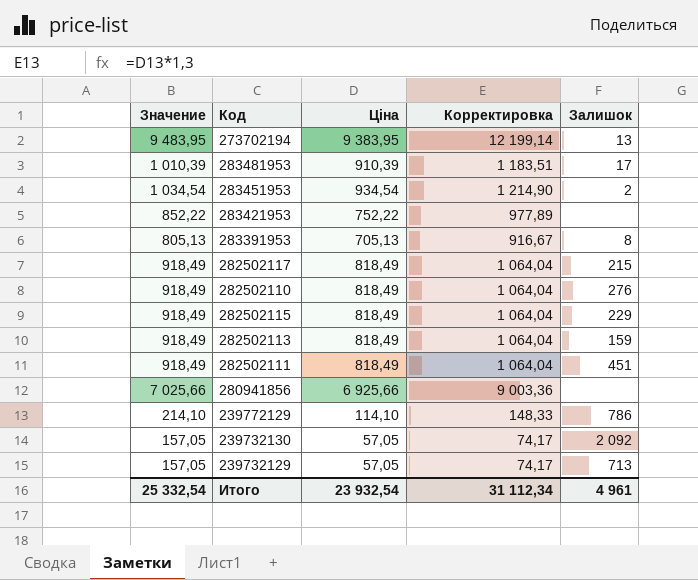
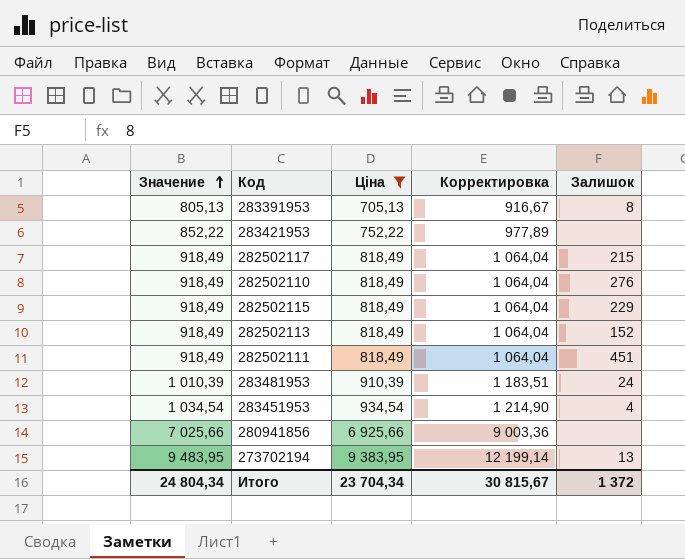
filter: none -> Ціна >= 705,13
row order: none -> Значение ascending
282502113 | Залишок: 159 -> 152
283481953 | Залишок: 17 -> 24
283451953 | Залишок: 2 -> 4
Итого | Значение: 25 332,54 -> 24 804,34
Итого | Ціна: 23 932,54 -> 23 704,34
Итого | Корректировка: 31 112,34 -> 30 815,67
Итого | Залишок: 4 961 -> 1 372

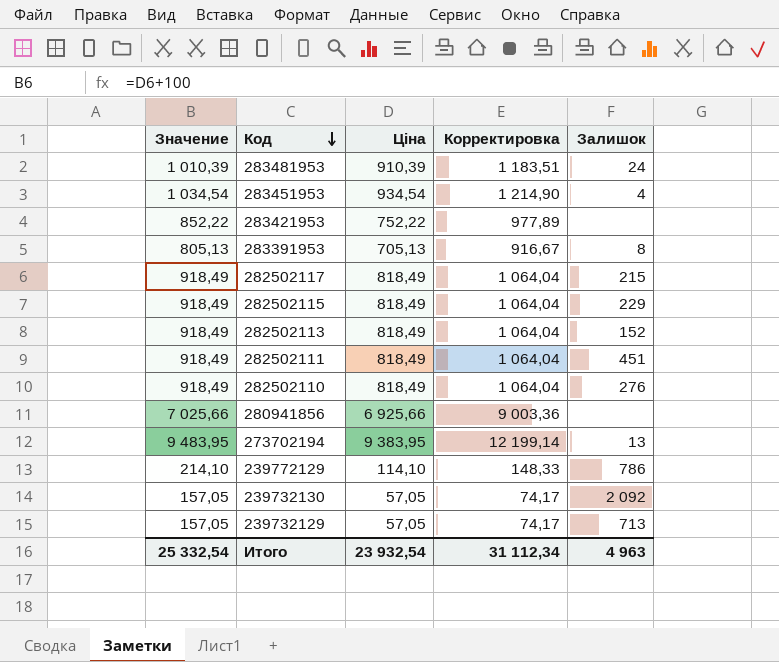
filter: Ціна >= 705,13 -> none
row order: Значение ascending -> Код descending
Итого | Значение: 24 804,34 -> 25 332,54
Итого | Ціна: 23 704,34 -> 23 932,54
Итого | Корректировка: 30 815,67 -> 31 112,34
Итого | Залишок: 1 372 -> 4 963

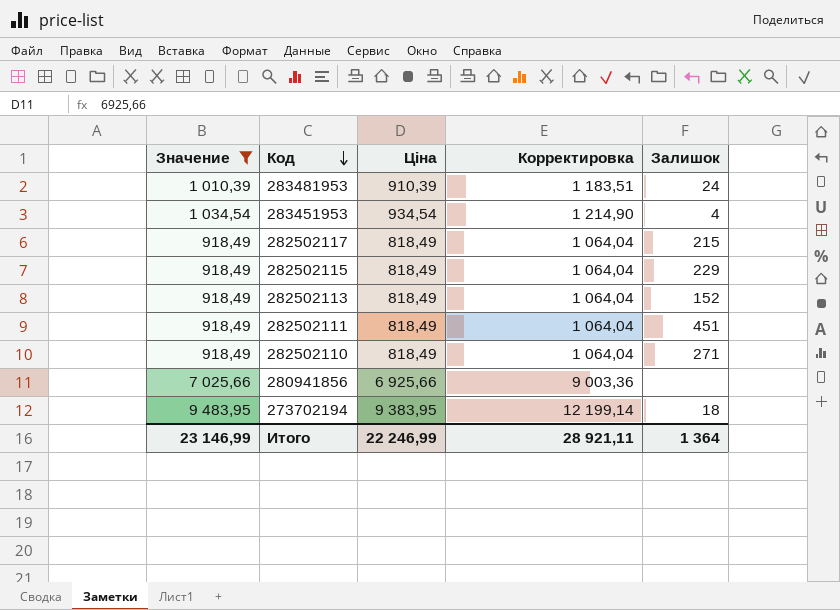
filter: none -> Значение >= 918,49
282502110 | Залишок: 276 -> 271
273702194 | Залишок: 13 -> 18
Итого | Значение: 25 332,54 -> 23 146,99
Итого | Ціна: 23 932,54 -> 22 246,99
Итого | Корректировка: 31 112,34 -> 28 921,11
Итого | Залишок: 4 963 -> 1 364

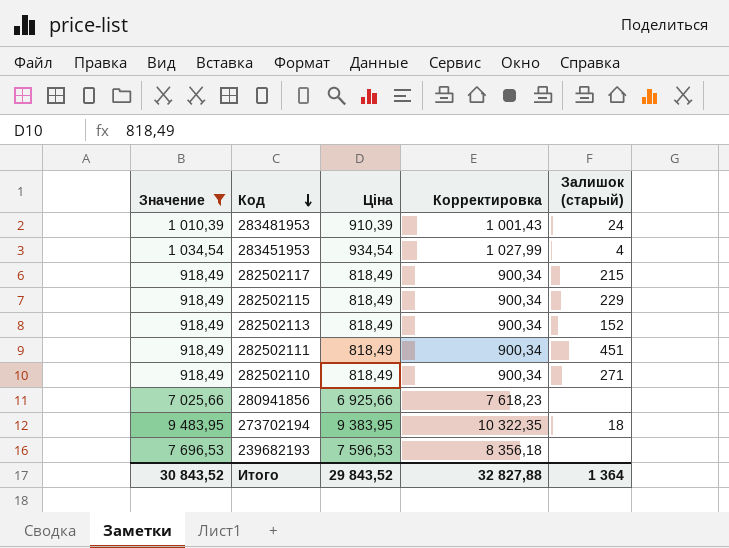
column Корректировка | formula: [Ціна] * 1,3 -> [Ціна] * 1,1
column name: Залишок -> Залишок (старый)
row 239682193: none -> 7 696,53 | 7 596,53 | 8 356,18 | none
Итого | Значение: 23 146,99 -> 30 843,52
Итого | Ціна: 22 246,99 -> 29 843,52
Итого | Корректировка: 28 921,11 -> 32 827,88

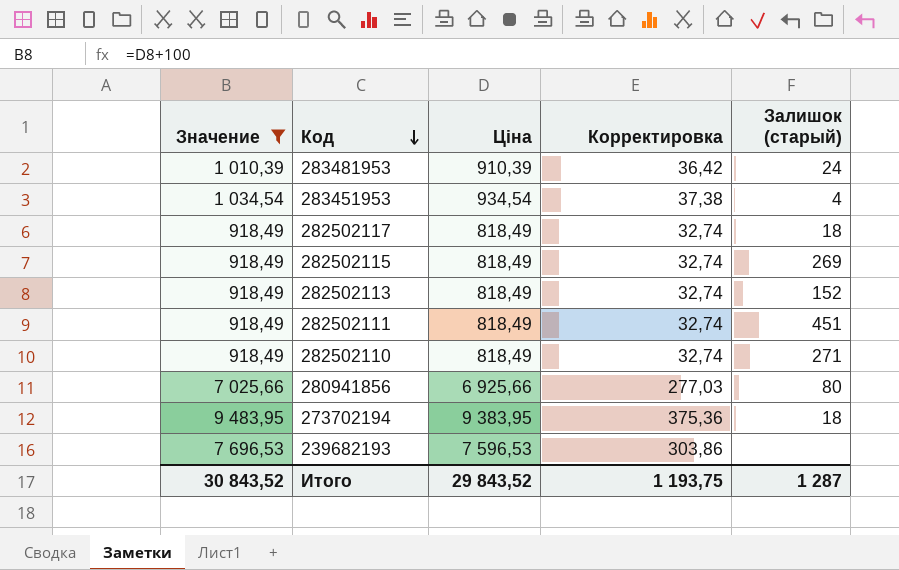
column Корректировка | formula: [Ціна] * 1,1 -> [Ціна] * 0,04
282502117 | Залишок (старый): 215 -> 18
282502115 | Залишок (старый): 229 -> 269
280941856 | Залишок (старый): none -> 80
Итого | Корректировка: 32 827,88 -> 1 193,75
Итого | Залишок (старый): 1 364 -> 1 287

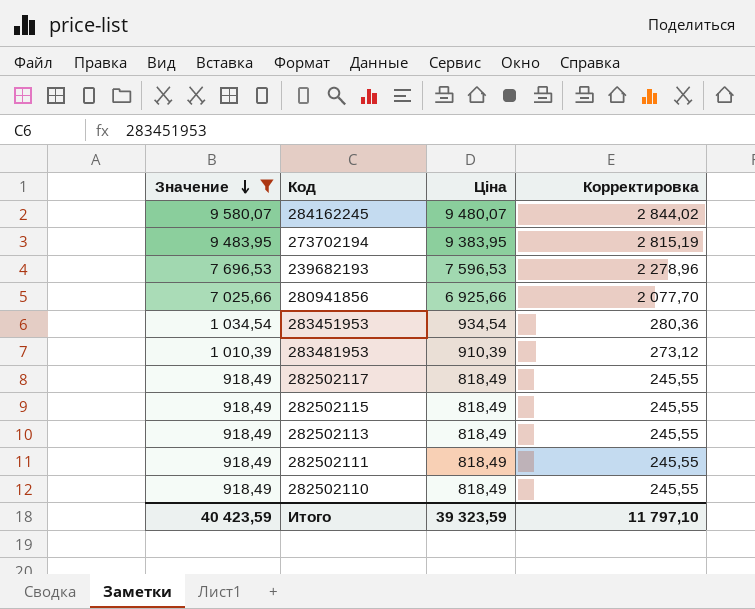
row order: Код descending -> Значение descending
column Залишок (старый) | position: 5 -> none
column Корректировка | formula: [Ціна] * 0,04 -> [Ціна] * 0,3
row 284162245: none -> 9 580,07 | 9 480,07 | 2 844,02
Итого | Значение: 30 843,52 -> 40 423,59
Итого | Ціна: 29 843,52 -> 39 323,59
Итого | Корректировка: 1 193,75 -> 11 797,10

